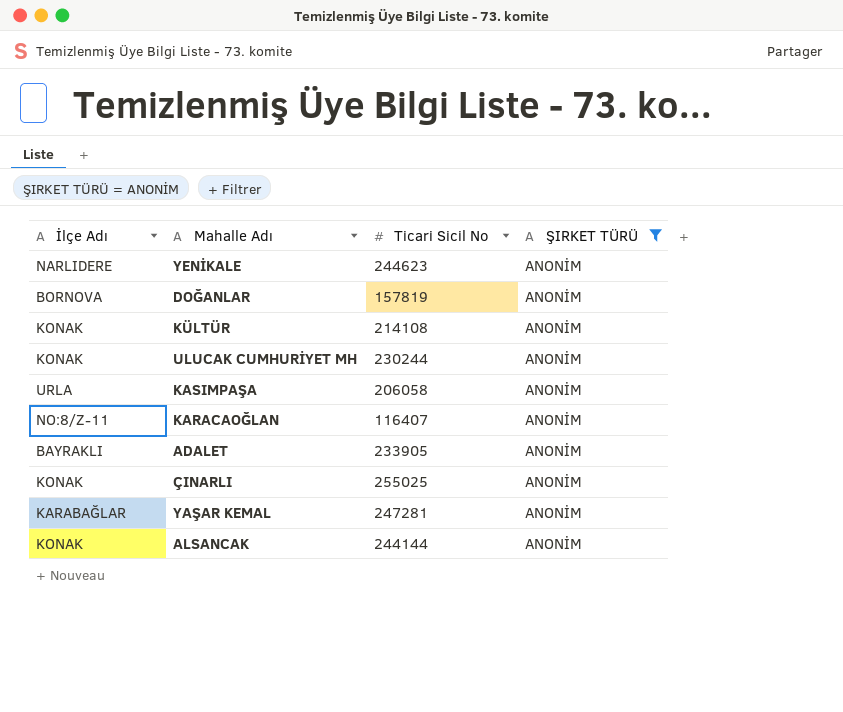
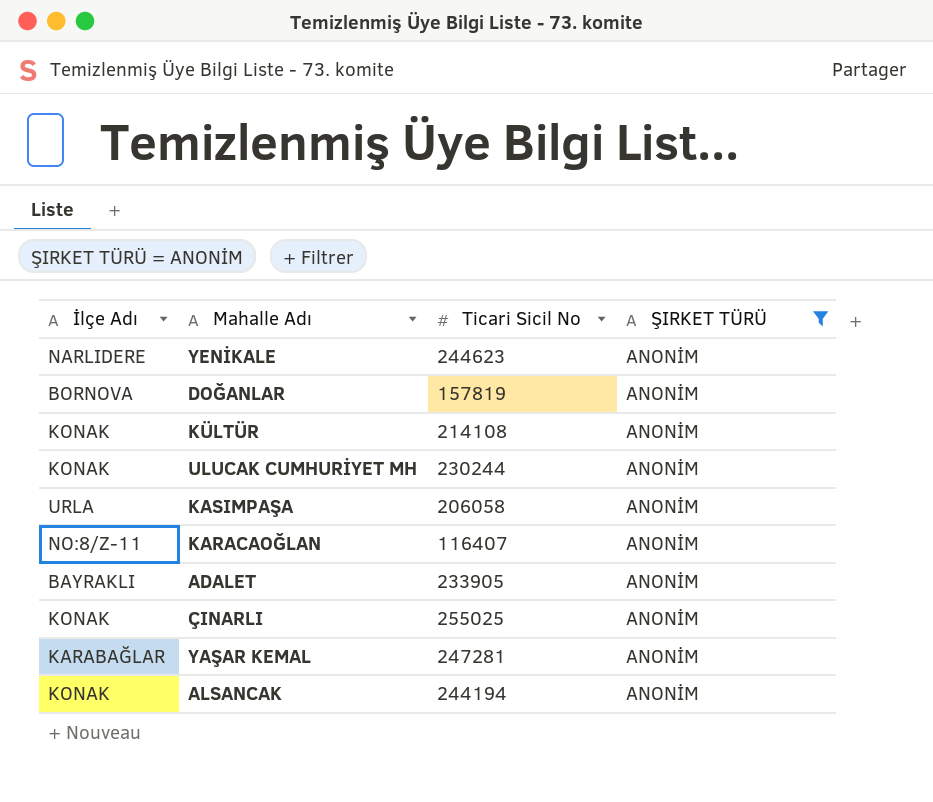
ALSANCAK | Ticari Sicil No: 244144 -> 244194

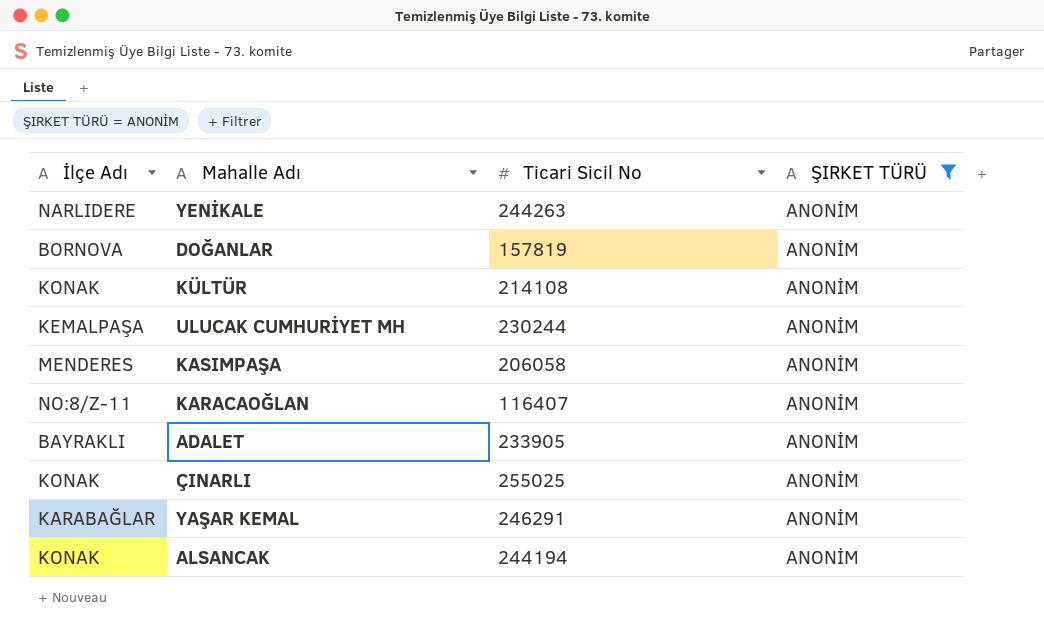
YENİKALE | Ticari Sicil No: 244623 -> 244263
ULUCAK CUMHURİYET MH | İlçe Adı: KONAK -> KEMALPAŞA
KASIMPAŞA | İlçe Adı: URLA -> MENDERES
YAŞAR KEMAL | Ticari Sicil No: 247281 -> 246291

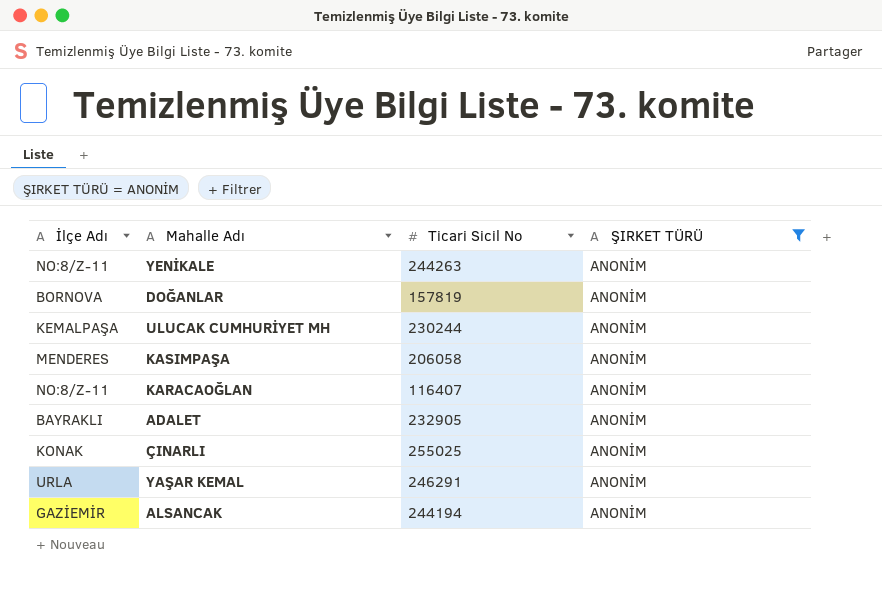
row KÜLTÜR: KONAK | 214108 | ANONİM -> none
YENİKALE | İlçe Adı: NARLIDERE -> NO:8/Z-11
ADALET | Ticari Sicil No: 233905 -> 232905
YAŞAR KEMAL | İlçe Adı: KARABAĞLAR -> URLA
ALSANCAK | İlçe Adı: KONAK -> GAZİEMİR

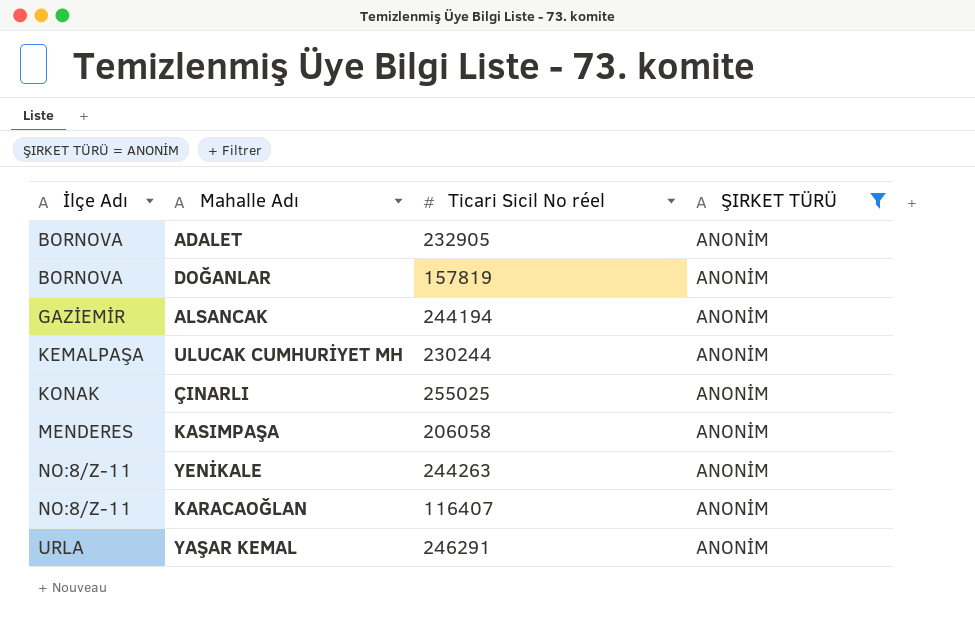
row order: none -> İlçe Adı ascending
column name: Ticari Sicil No -> Ticari Sicil No réel
ADALET | İlçe Adı: BAYRAKLI -> BORNOVA

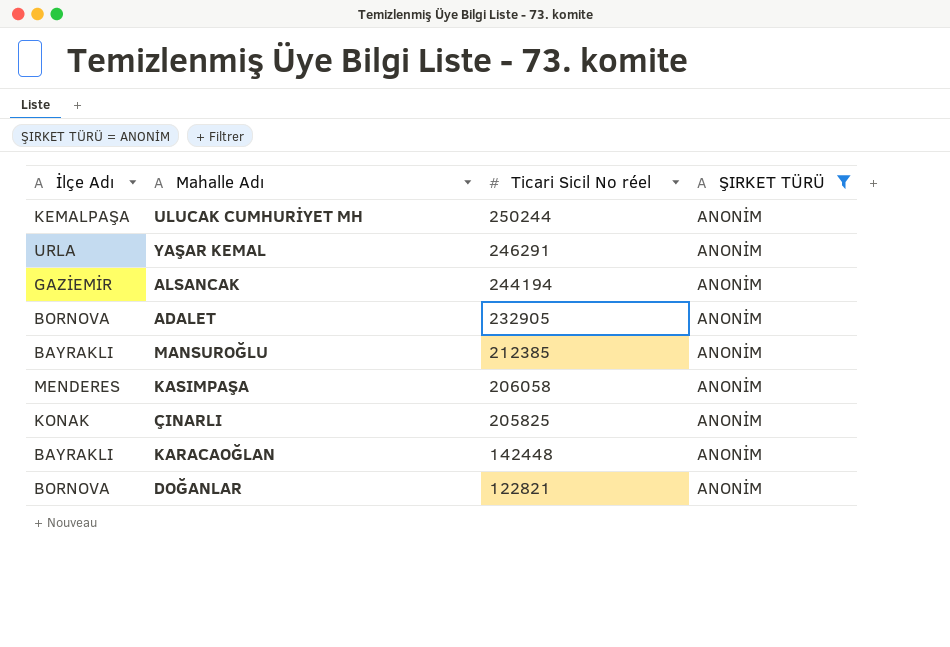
row order: İlçe Adı ascending -> Ticari Sicil No réel descending
row YENİKALE: NO:8/Z-11 | 244263 | ANONİM -> none
ULUCAK CUMHURİYET MH | Ticari Sicil No réel: 230244 -> 250244
row MANSUROĞLU: none -> BAYRAKLI | 212385 | ANONİM
ÇINARLI | Ticari Sicil No réel: 255025 -> 205825
KARACAOĞLAN | İlçe Adı: NO:8/Z-11 -> BAYRAKLI
KARACAOĞLAN | Ticari Sicil No réel: 116407 -> 142448
DOĞANLAR | Ticari Sicil No réel: 157819 -> 122821

